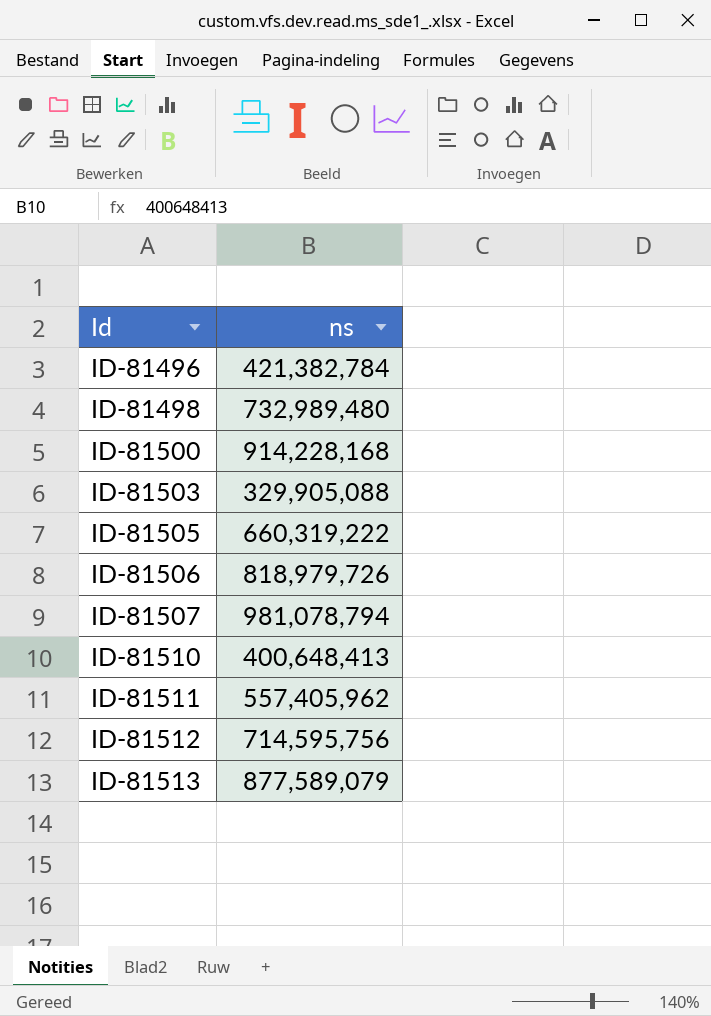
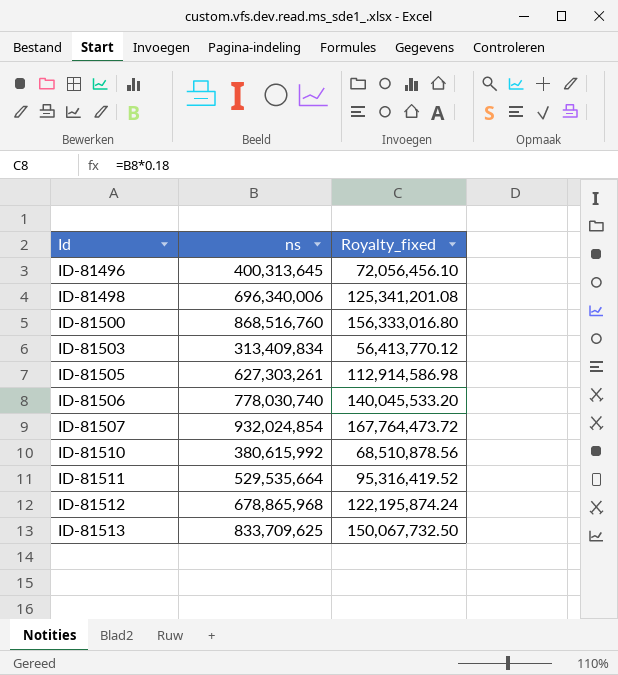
column Royalty_fixed | formula: none -> [ns] * 0.18
ID-81496 | ns: 421,382,784 -> 400,313,645
ID-81498 | ns: 732,989,480 -> 696,340,006
ID-81500 | ns: 914,228,168 -> 868,516,760
ID-81503 | ns: 329,905,088 -> 313,409,834
ID-81505 | ns: 660,319,222 -> 627,303,261
ID-81506 | ns: 818,979,726 -> 778,030,740
ID-81507 | ns: 981,078,794 -> 932,024,854
ID-81510 | ns: 400,648,413 -> 380,615,992
ID-81511 | ns: 557,405,962 -> 529,535,664
ID-81512 | ns: 714,595,756 -> 678,865,968
ID-81513 | ns: 877,589,079 -> 833,709,625

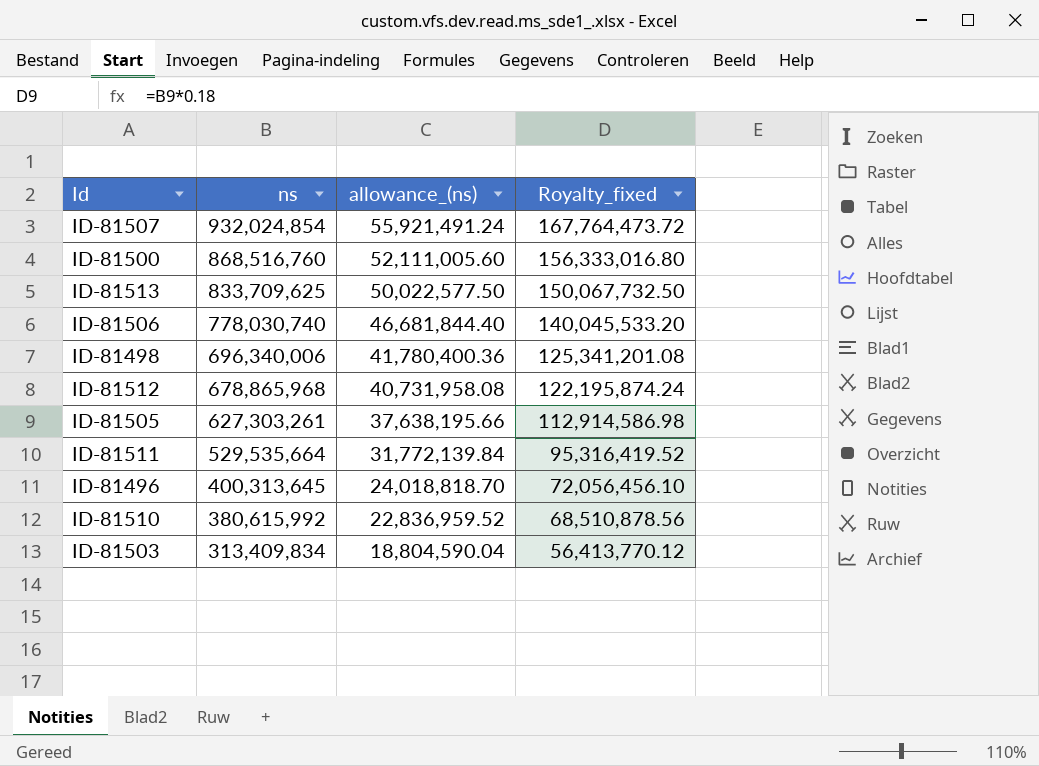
row order: Id ascending -> ns descending
column allowance_(ns) | formula: none -> [ns] * 0.06

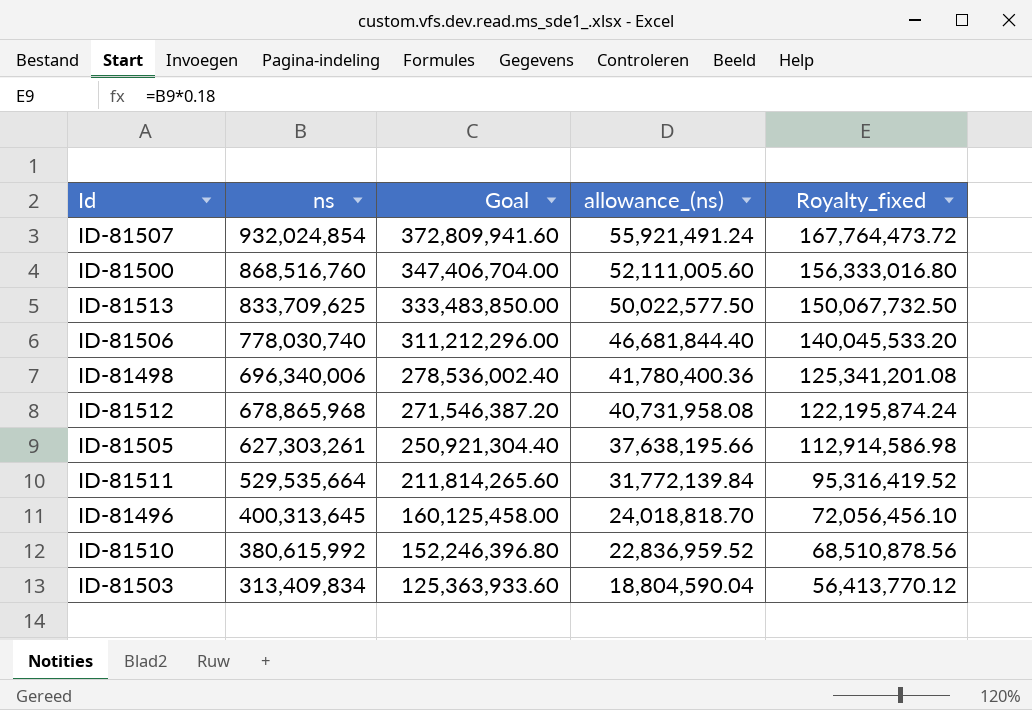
column Goal | formula: none -> [ns] * 0.4

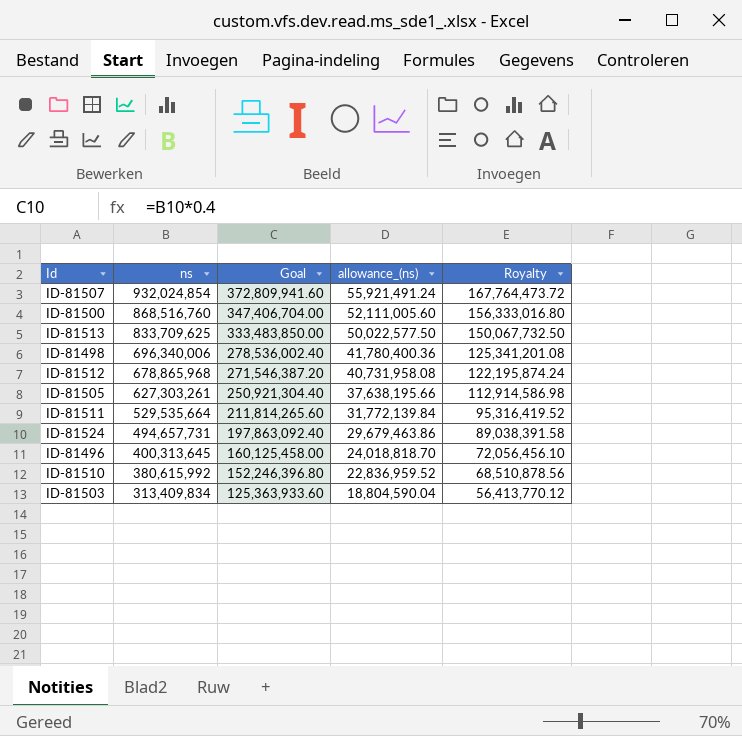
column name: Royalty_fixed -> Royalty
row ID-81506: 778,030,740 | 311,212,296.00 | 46,681,844.40 | 140,045,533.20 -> none
row ID-81524: none -> 494,657,731 | 197,863,092.40 | 29,679,463.86 | 89,038,391.58

